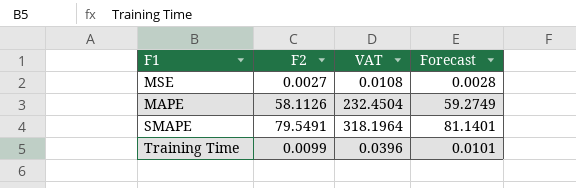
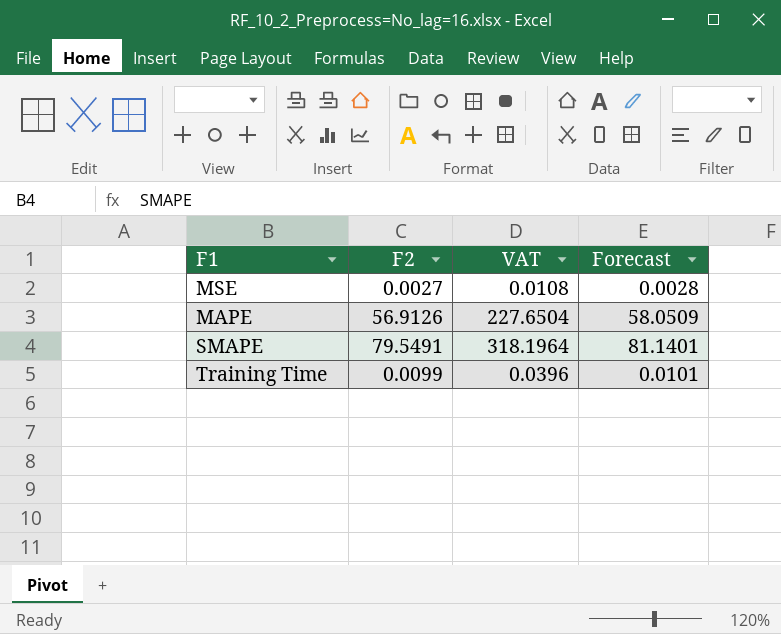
MAPE | F2: 58.1126 -> 56.9126
MAPE | VAT: 232.4504 -> 227.6504
MAPE | Forecast: 59.2749 -> 58.0509

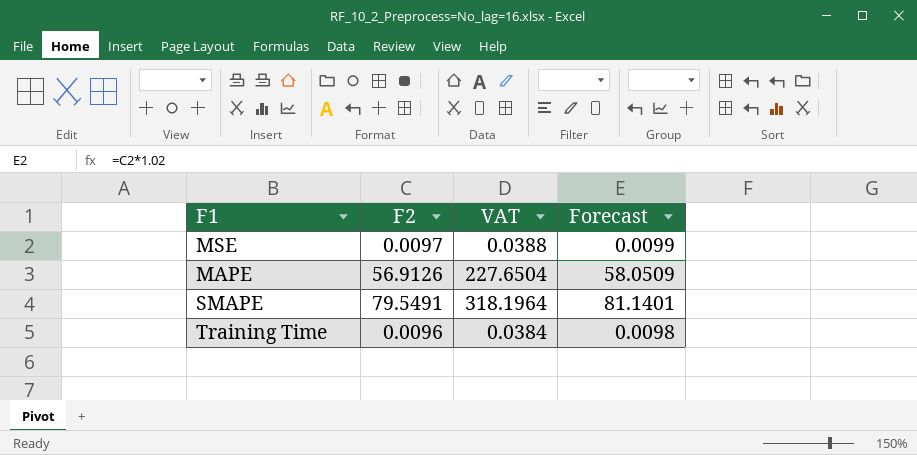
MSE | F2: 0.0027 -> 0.0097
MSE | VAT: 0.0108 -> 0.0388
MSE | Forecast: 0.0028 -> 0.0099
Training Time | F2: 0.0099 -> 0.0096
Training Time | VAT: 0.0396 -> 0.0384
Training Time | Forecast: 0.0101 -> 0.0098

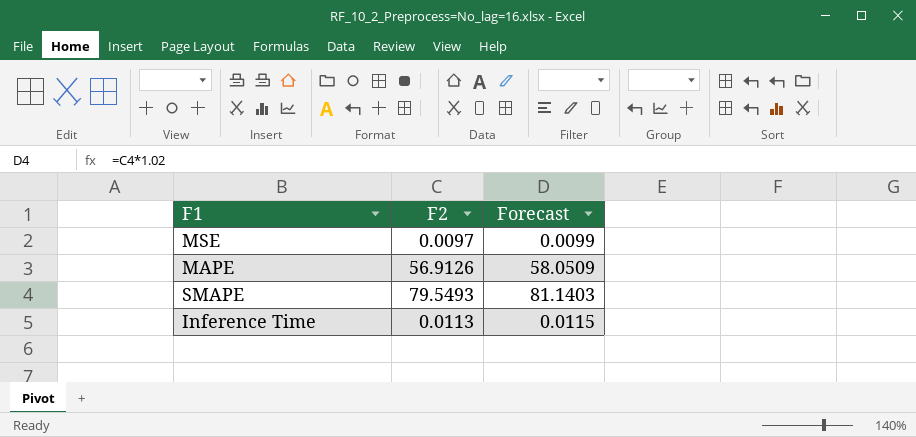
column VAT | formula: [F2] * 4 -> none
row Training Time: 0.0096 | 0.0384 | 0.0098 -> none
SMAPE | F2: 79.5491 -> 79.5493
SMAPE | Forecast: 81.1401 -> 81.1403
row Inference Time: none -> 0.0113 | 0.0115

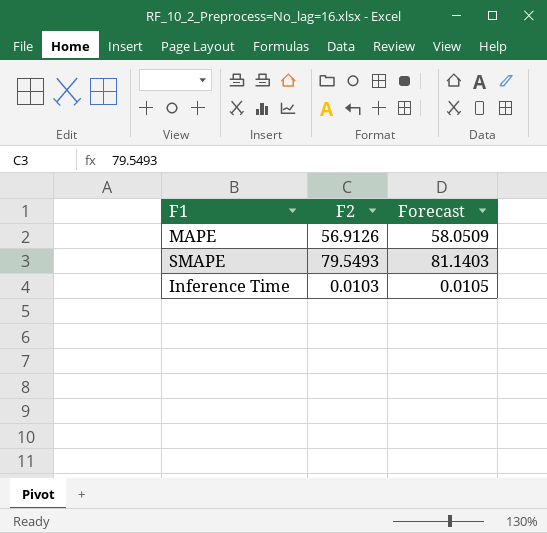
row MSE: 0.0097 | 0.0099 -> none
Inference Time | F2: 0.0113 -> 0.0103
Inference Time | Forecast: 0.0115 -> 0.0105

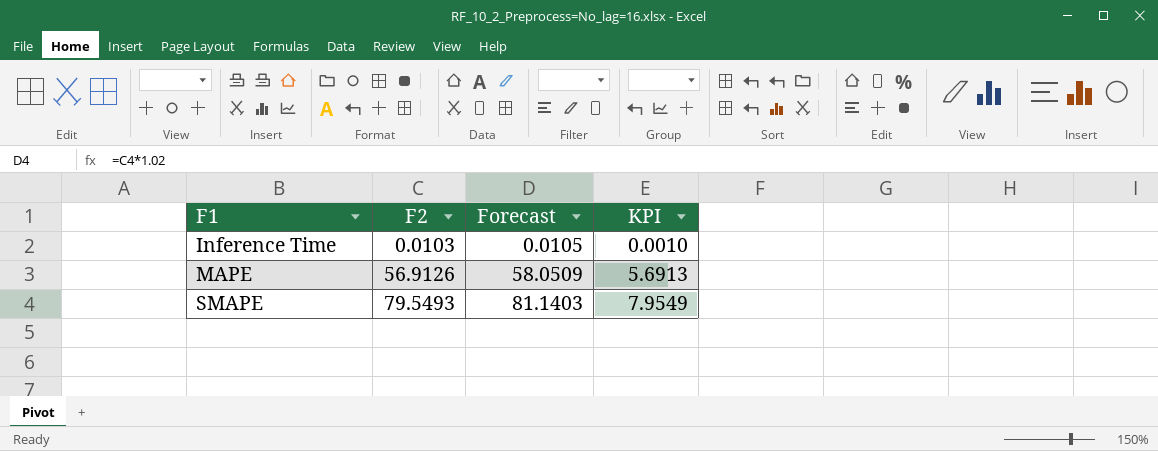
row order: none -> F1 ascending
column KPI | formula: none -> [F2] * 0.1

